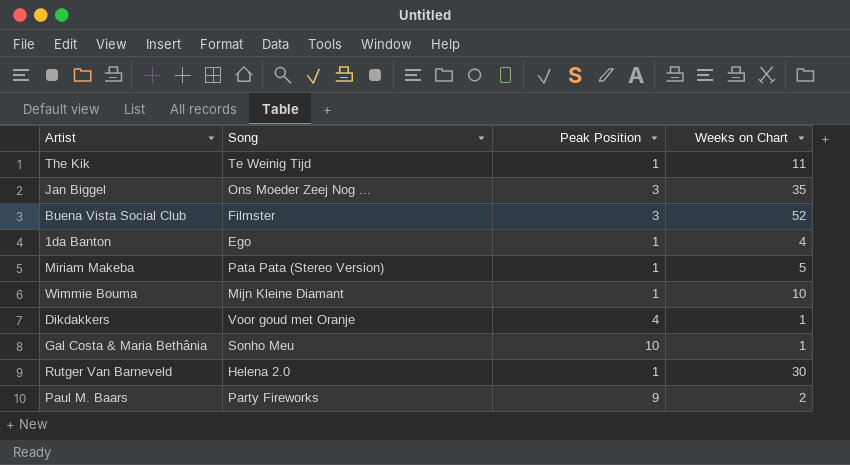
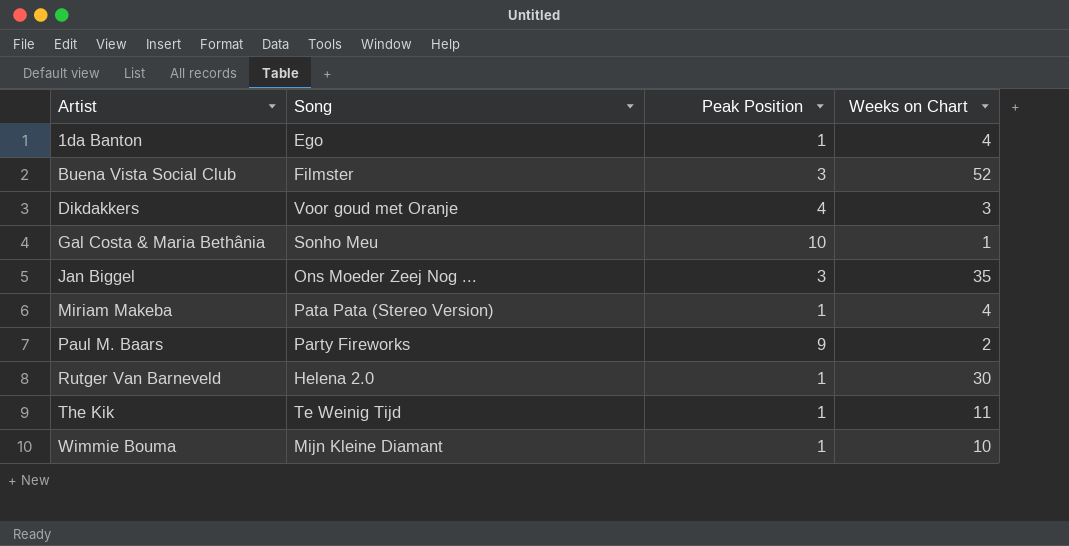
row order: none -> Artist ascending
Dikdakkers | Weeks on Chart: 1 -> 3
Miriam Makeba | Weeks on Chart: 5 -> 4

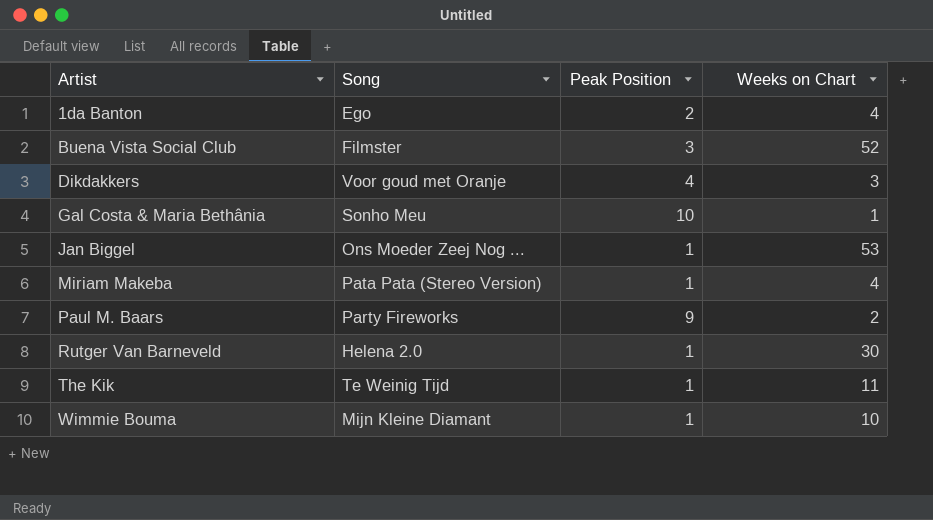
1da Banton | Peak Position: 1 -> 2
Jan Biggel | Peak Position: 3 -> 1
Jan Biggel | Weeks on Chart: 35 -> 53

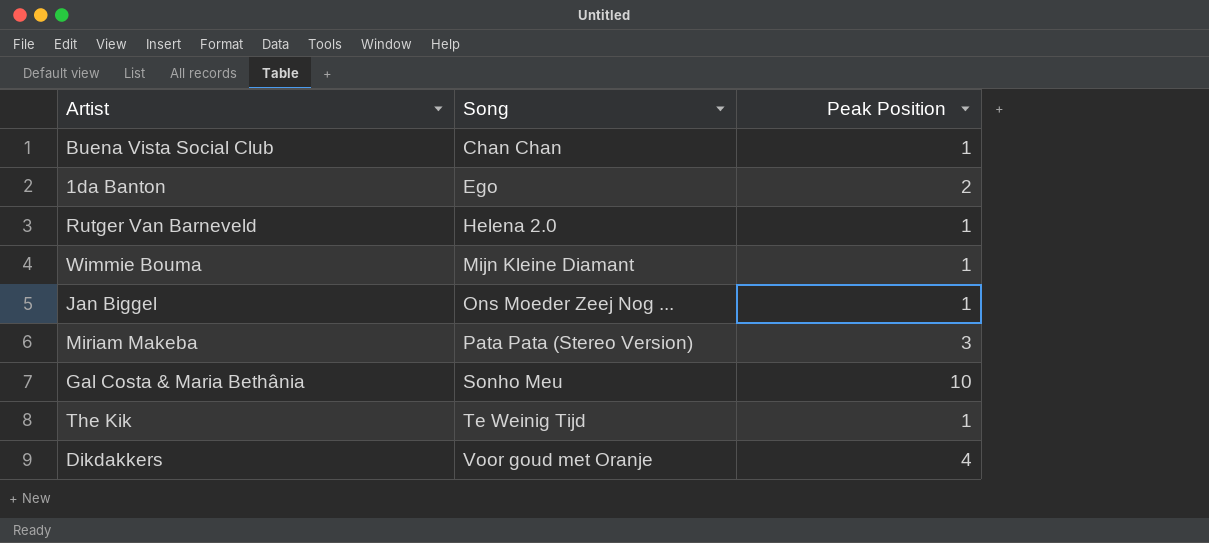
row order: Artist ascending -> Song ascending
column Weeks on Chart | position: 4 -> none
row Paul M. Baars: Party Fireworks | 9 | 2 -> none
Buena Vista Social Club | Song: Filmster -> Chan Chan
Buena Vista Social Club | Peak Position: 3 -> 1
Miriam Makeba | Peak Position: 1 -> 3

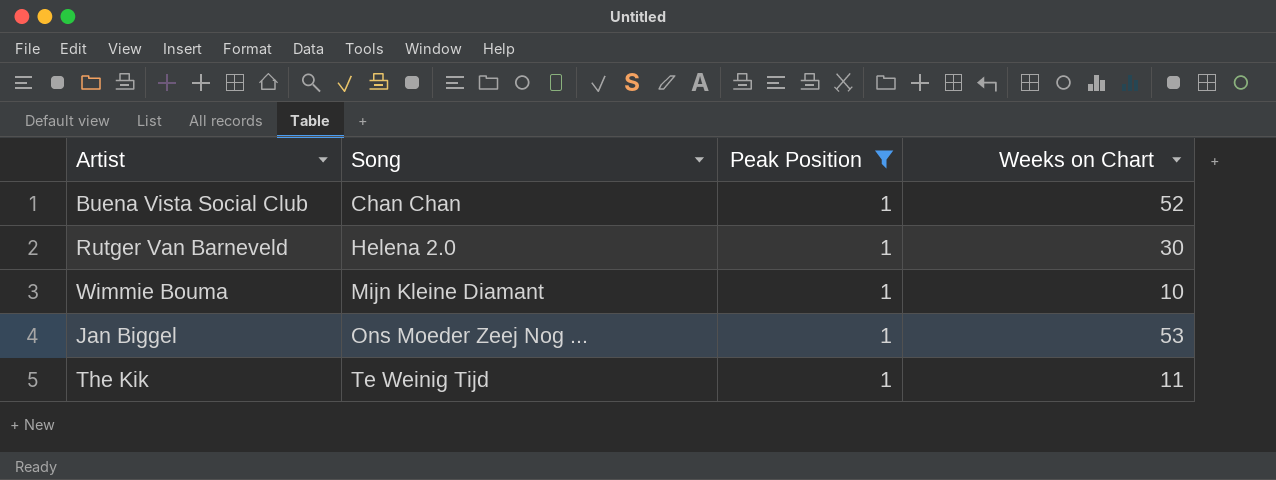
filter: none -> Peak Position = 1
column Weeks on Chart | position: none -> 4

